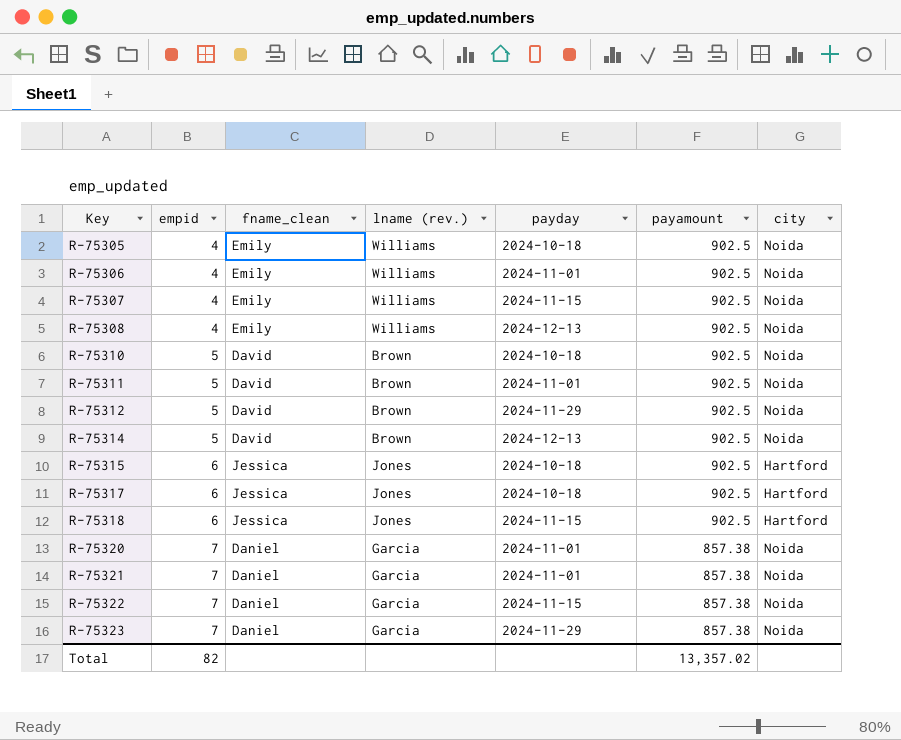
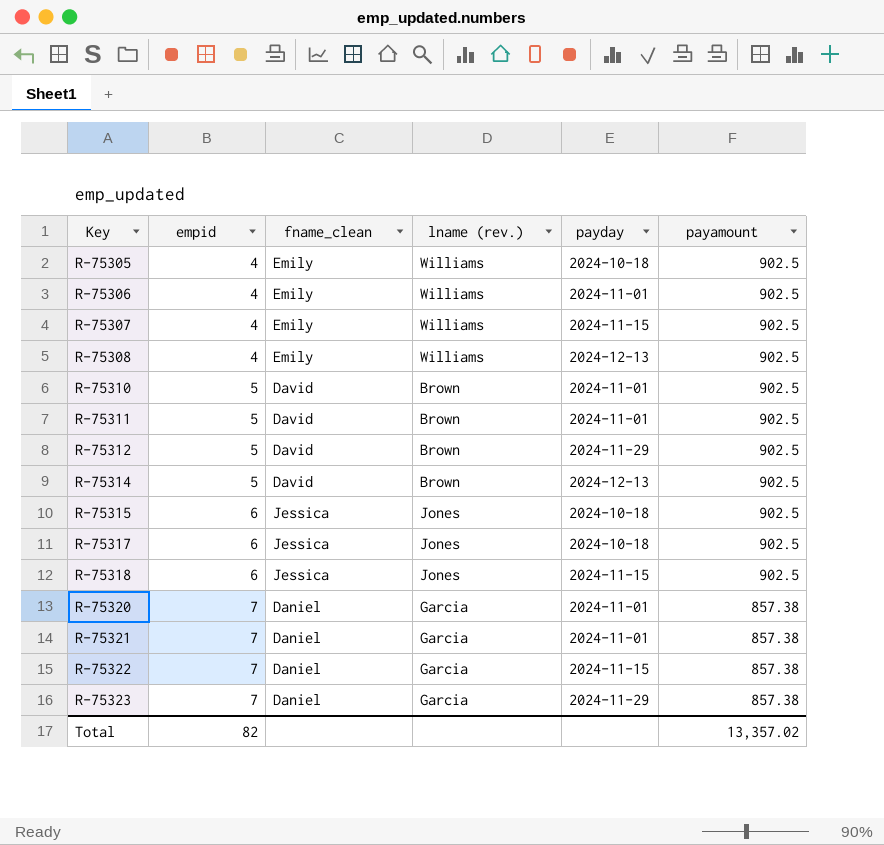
column city | position: 7 -> none
R-75310 | payday: 2024-10-18 -> 2024-11-01

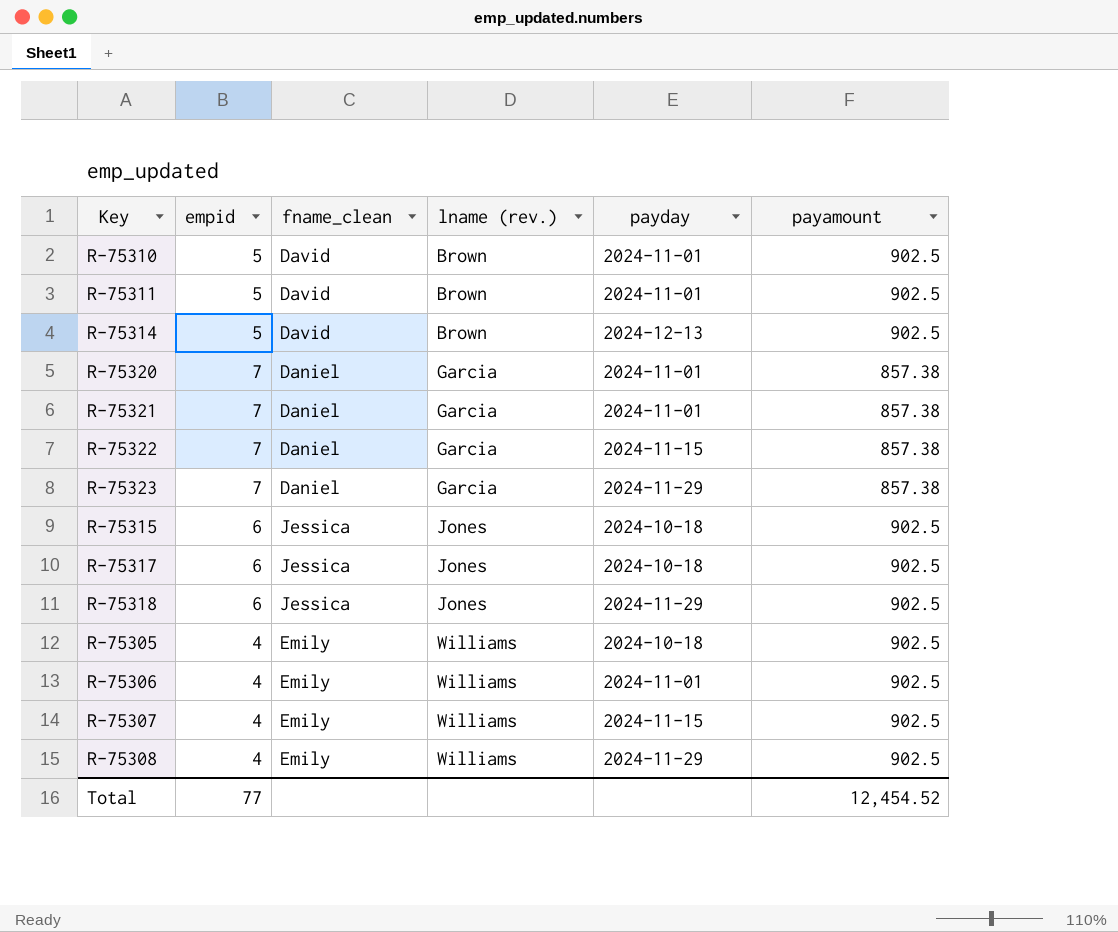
row order: Key ascending -> lname (rev.) ascending
row R-75312: 5 | David | Brown | 2024-11-29 | 902.5 -> none
R-75318 | payday: 2024-11-15 -> 2024-11-29
R-75308 | payday: 2024-12-13 -> 2024-11-29
Total | empid: 82 -> 77
Total | payamount: 13,357.02 -> 12,454.52

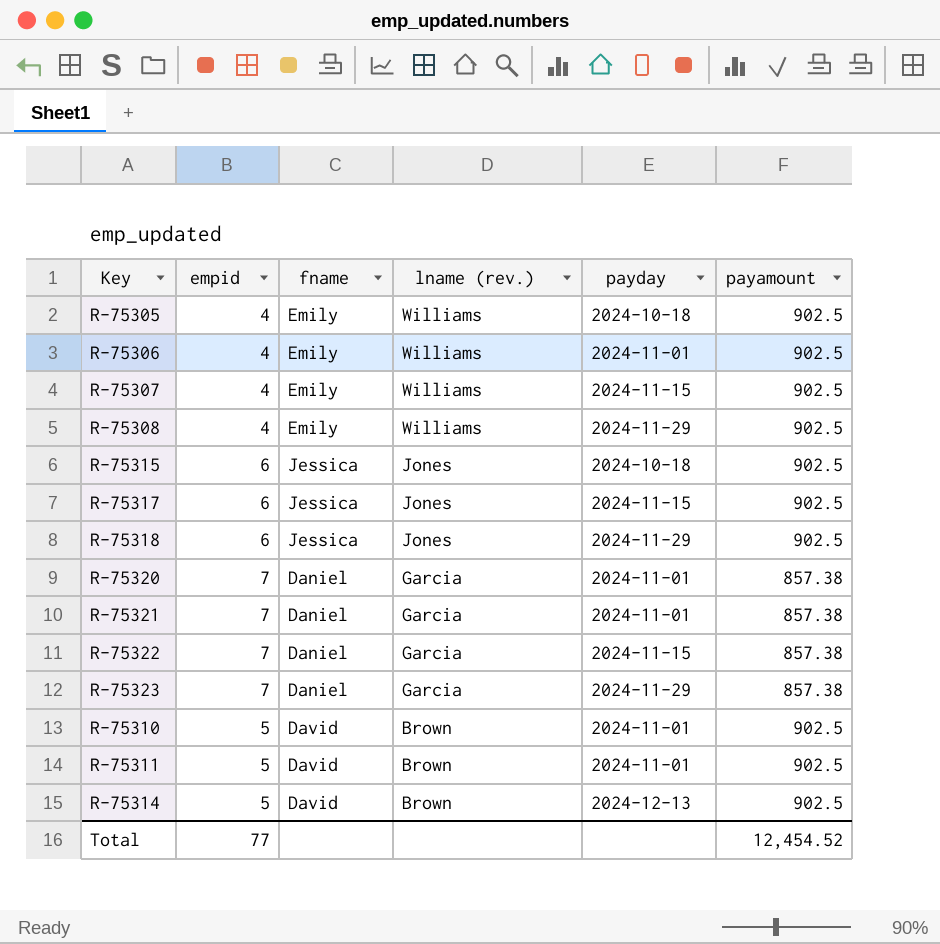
row order: lname (rev.) ascending -> lname (rev.) descending
column name: fname_clean -> fname
R-75317 | payday: 2024-10-18 -> 2024-11-15

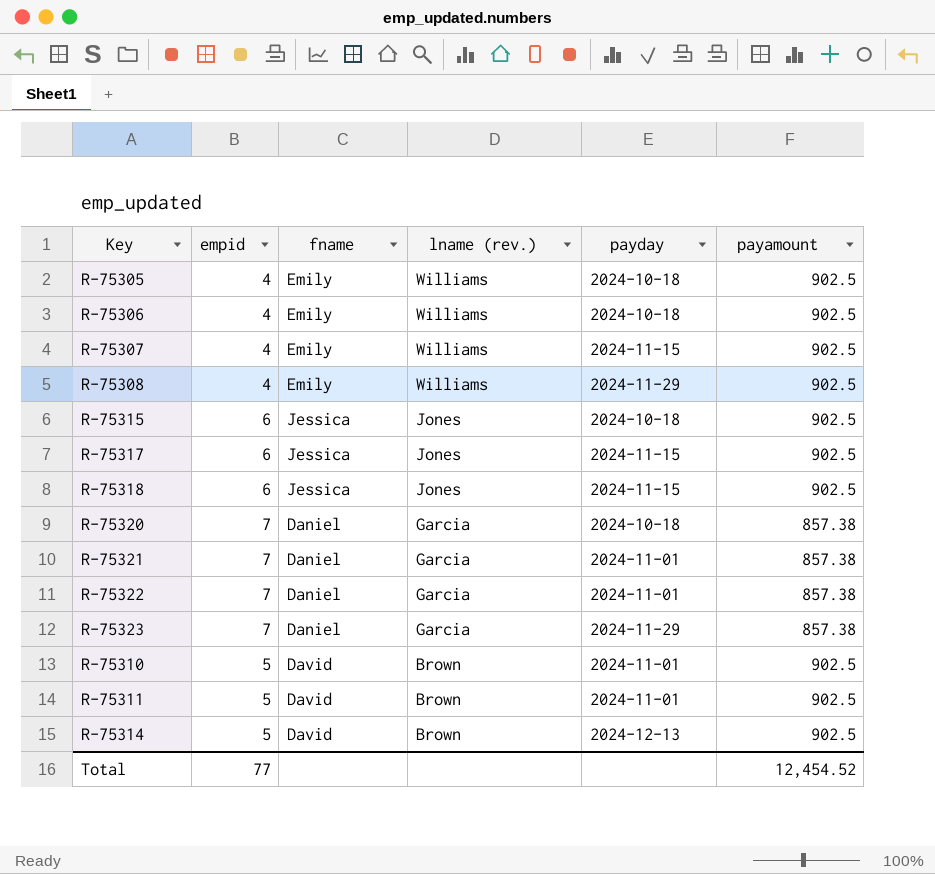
R-75306 | payday: 2024-11-01 -> 2024-10-18
R-75318 | payday: 2024-11-29 -> 2024-11-15
R-75320 | payday: 2024-11-01 -> 2024-10-18
R-75322 | payday: 2024-11-15 -> 2024-11-01

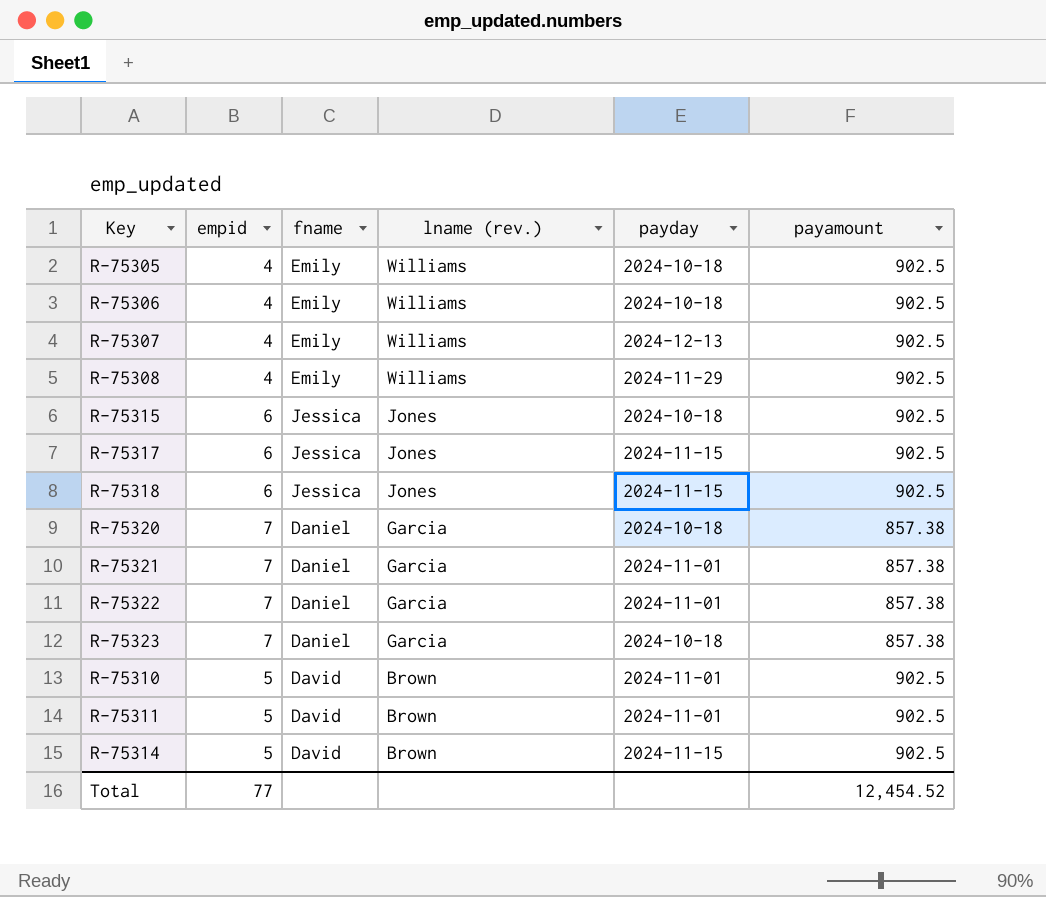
R-75307 | payday: 2024-11-15 -> 2024-12-13
R-75323 | payday: 2024-11-29 -> 2024-10-18
R-75314 | payday: 2024-12-13 -> 2024-11-15

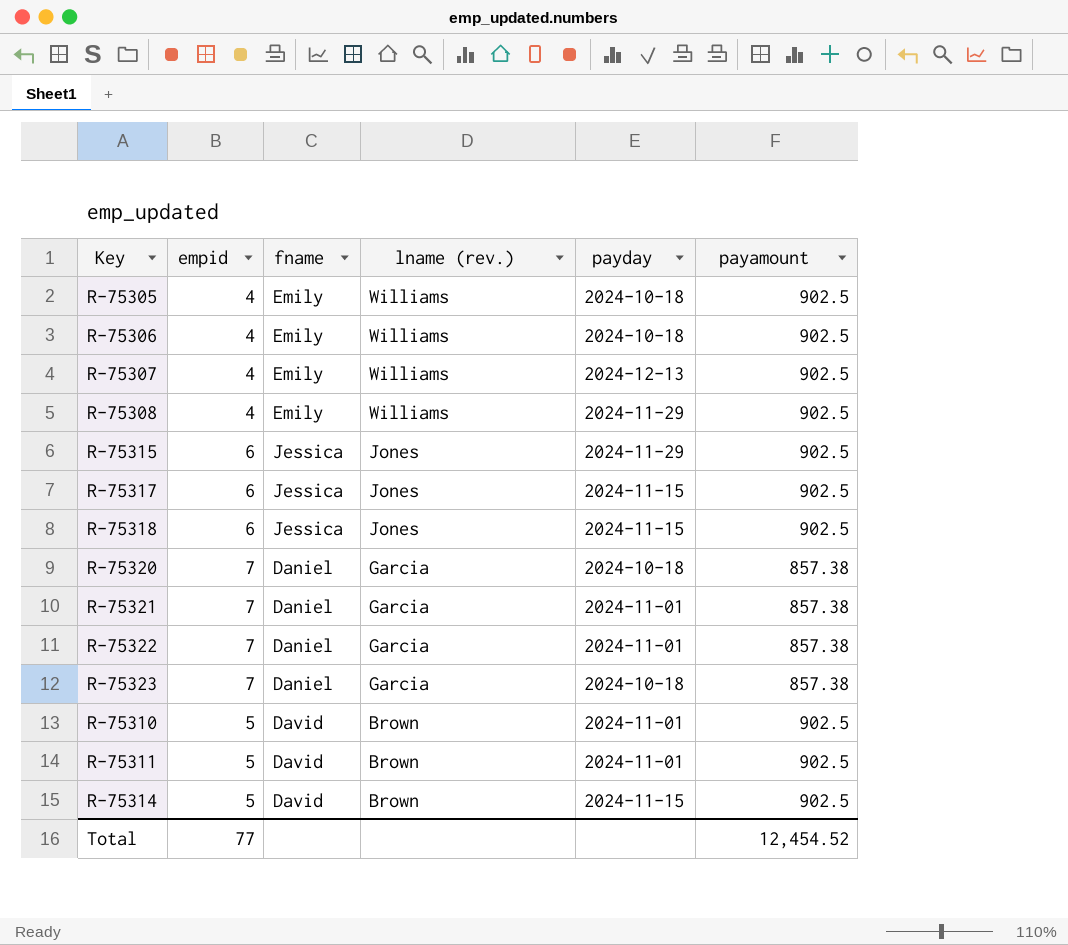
R-75315 | payday: 2024-10-18 -> 2024-11-29

